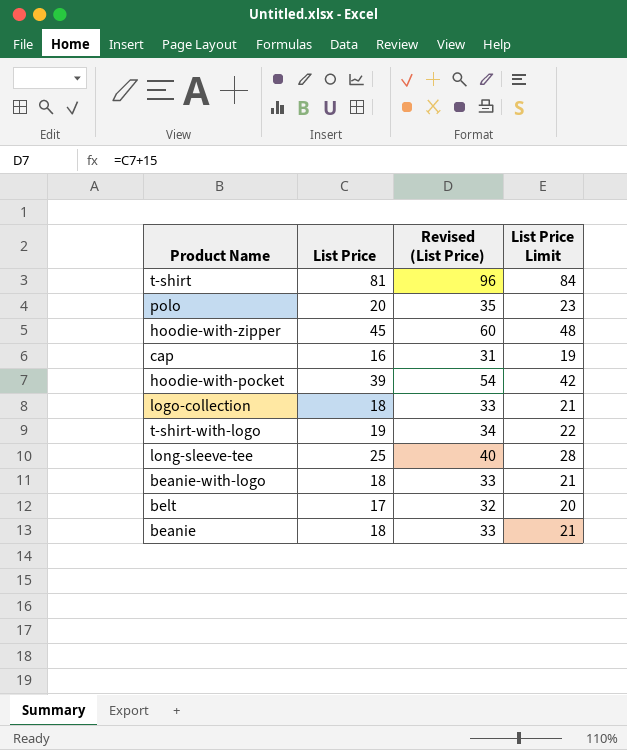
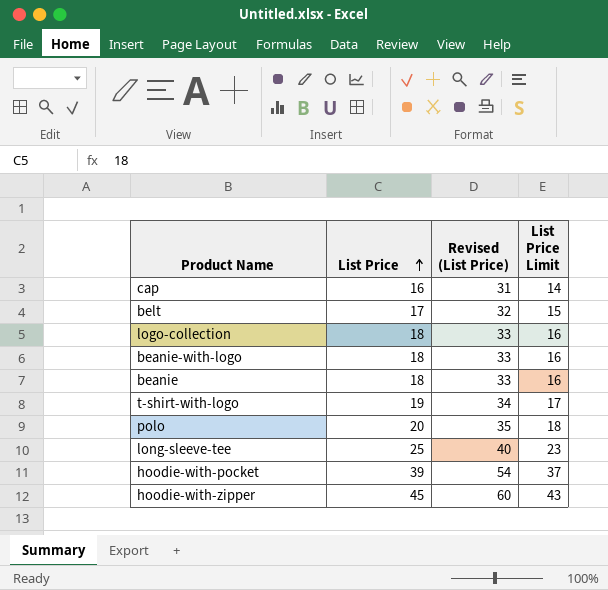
row order: none -> List Price ascending
column List Price Limit | formula: [List Price] + 3 -> [List Price] - 2
row t-shirt: 81 | 96 | 84 -> none

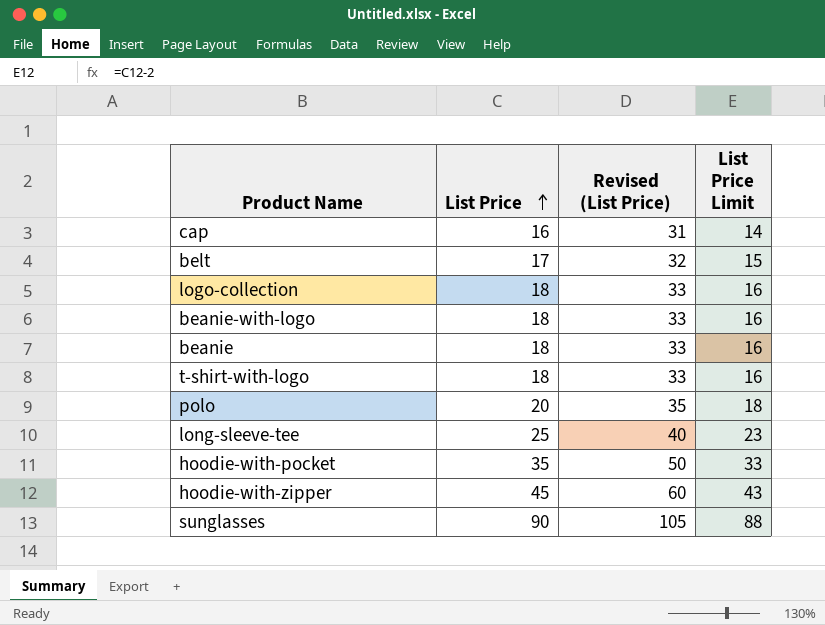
t-shirt-with-logo | List Price: 19 -> 18
t-shirt-with-logo | Revised (List Price): 34 -> 33
t-shirt-with-logo | List Price Limit: 17 -> 16
hoodie-with-pocket | List Price: 39 -> 35
hoodie-with-pocket | Revised (List Price): 54 -> 50
hoodie-with-pocket | List Price Limit: 37 -> 33
row sunglasses: none -> 90 | 105 | 88

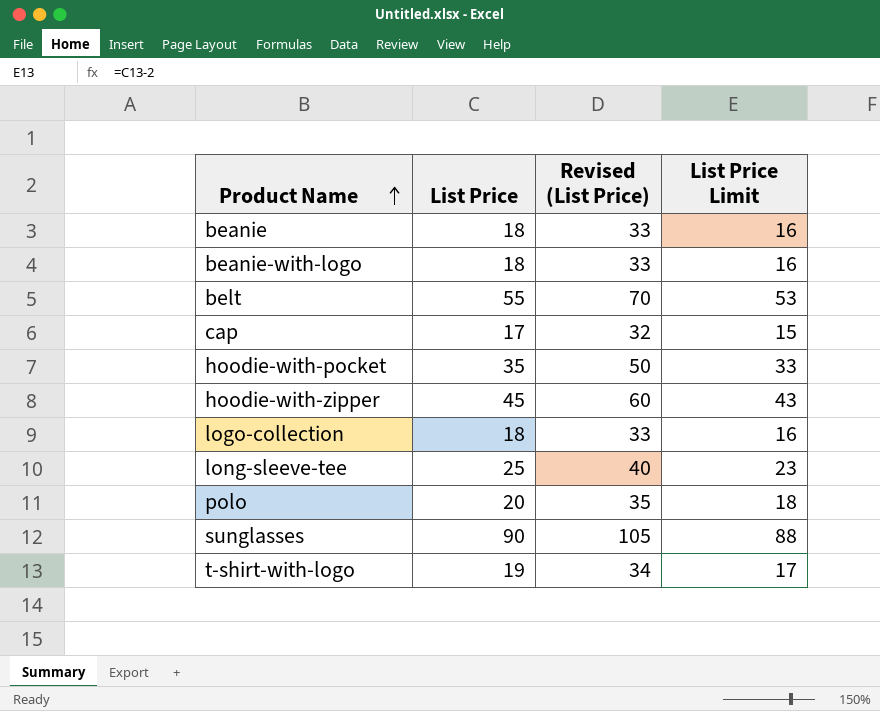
row order: List Price ascending -> Product Name ascending
belt | List Price: 17 -> 55
belt | Revised (List Price): 32 -> 70
belt | List Price Limit: 15 -> 53
cap | List Price: 16 -> 17
cap | Revised (List Price): 31 -> 32
cap | List Price Limit: 14 -> 15
t-shirt-with-logo | List Price: 18 -> 19
t-shirt-with-logo | Revised (List Price): 33 -> 34
t-shirt-with-logo | List Price Limit: 16 -> 17

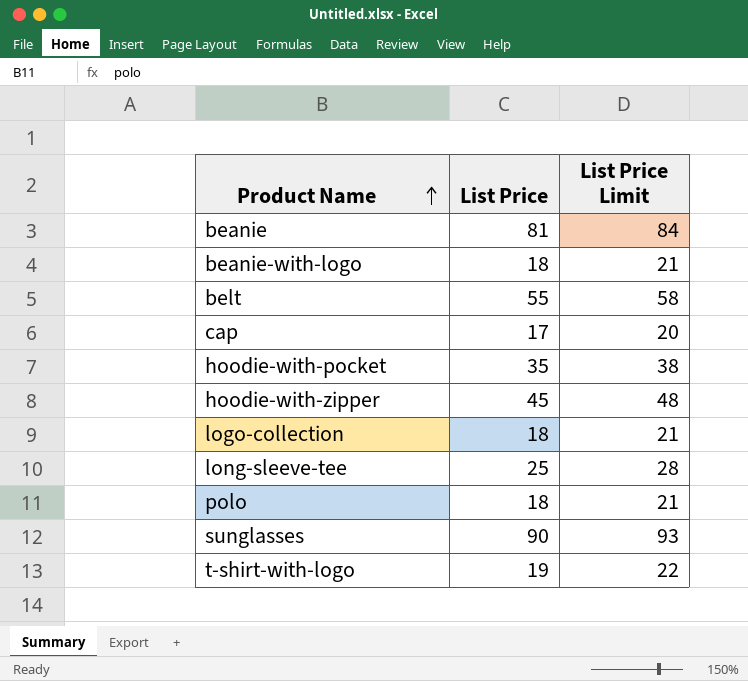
column Revised (List Price) | formula: [List Price] + 15 -> none
column List Price Limit | formula: [List Price] - 2 -> [List Price] + 3
beanie | List Price: 18 -> 81
polo | List Price: 20 -> 18

